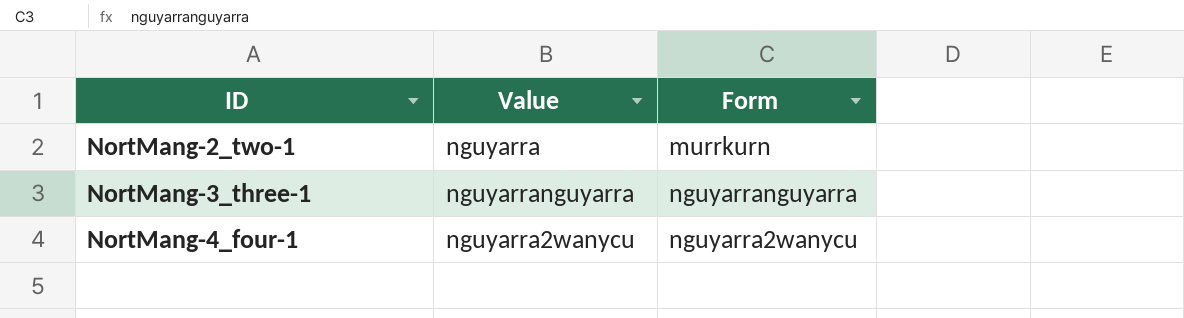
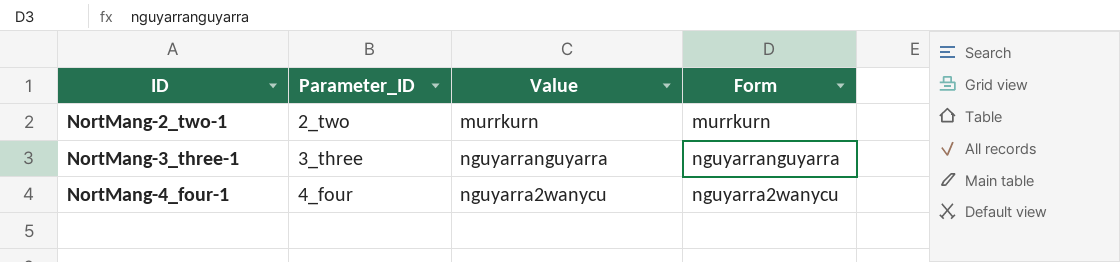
column Parameter_ID | position: none -> 2
NortMang-2_two-1 | Value: nguyarra -> murrkurn

